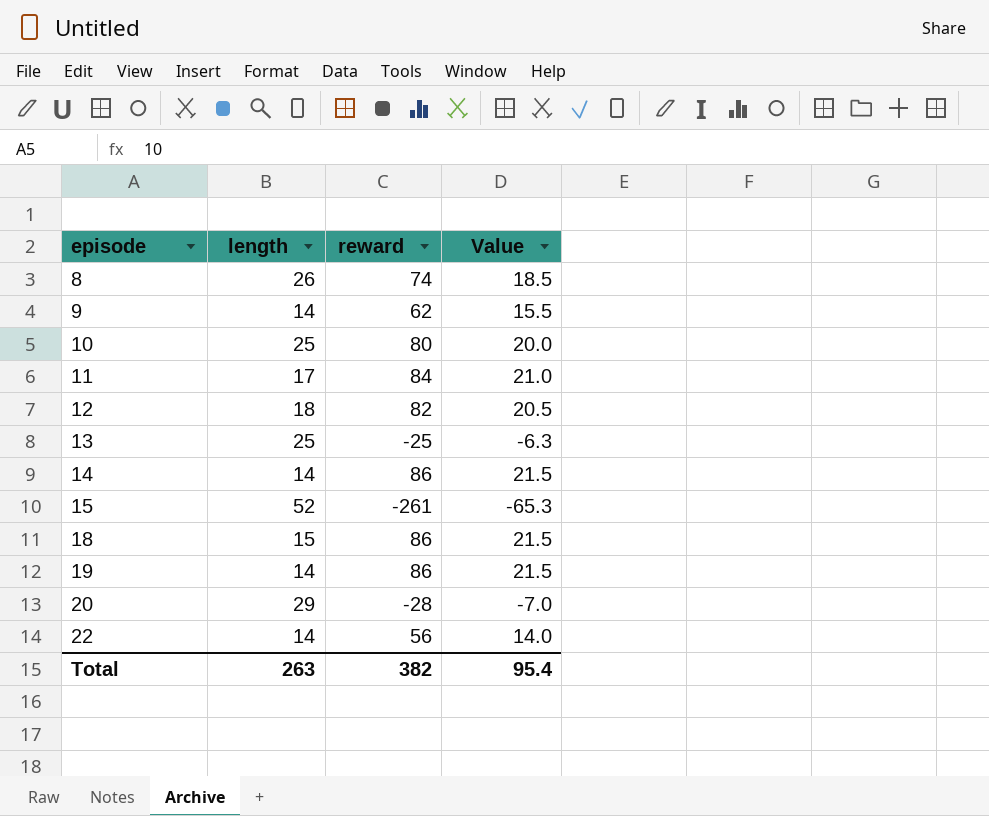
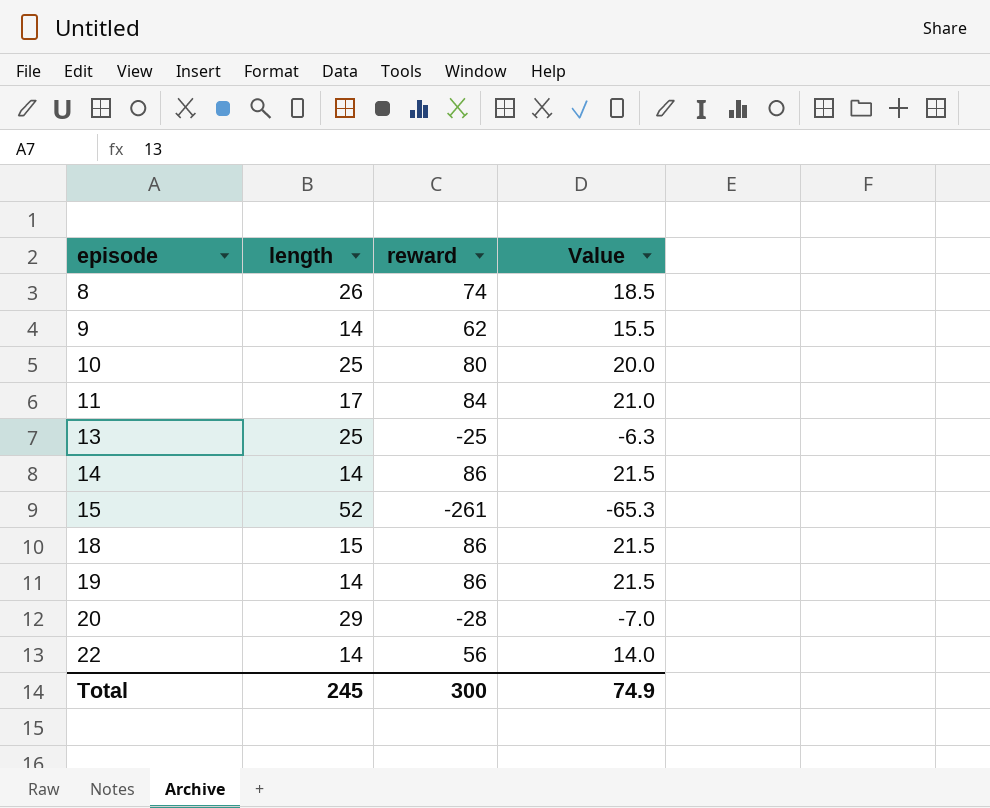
row 12: 18 | 82 | 20.5 -> none
Total | length: 263 -> 245
Total | reward: 382 -> 300
Total | Value: 95.4 -> 74.9

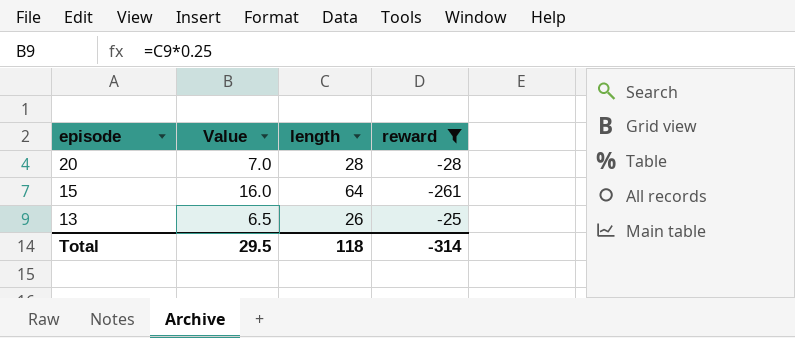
filter: none -> reward <= -25
row order: episode ascending -> episode descending
column Value | formula: [reward] * 0.25 -> [length] * 0.25
column Value | position: 4 -> 2
20 | length: 29 -> 28
15 | length: 52 -> 64
13 | length: 25 -> 26
Total | Value: 74.9 -> 29.5
Total | length: 245 -> 118
Total | reward: 300 -> -314

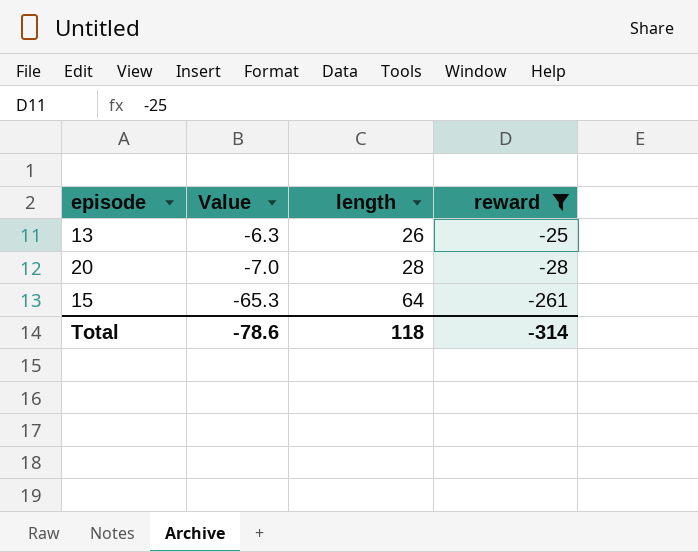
row order: episode descending -> Value descending
column Value | formula: [length] * 0.25 -> [reward] * 0.25
Total | Value: 29.5 -> -78.6

